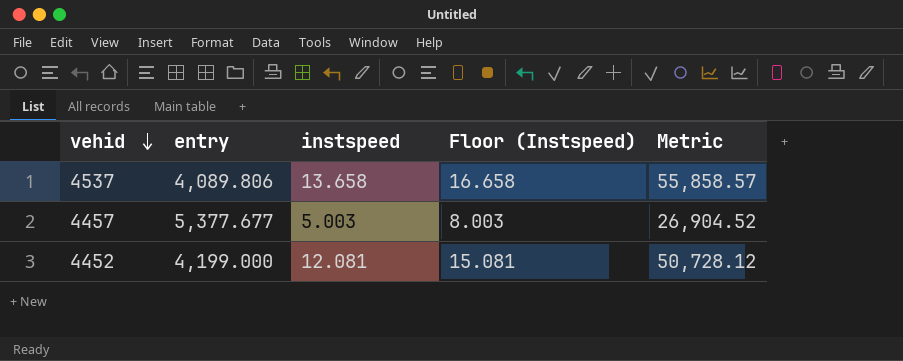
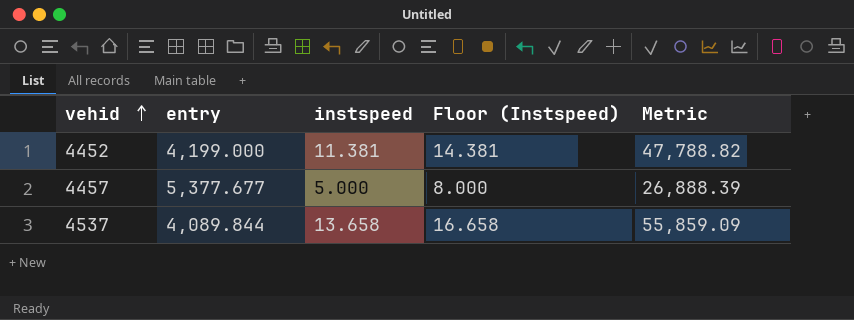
row order: vehid descending -> vehid ascending
4452 | instspeed: 12.081 -> 11.381
4452 | Floor (Instspeed): 15.081 -> 14.381
4452 | Metric: 50,728.12 -> 47,788.82
4457 | instspeed: 5.003 -> 5.000
4457 | Floor (Instspeed): 8.003 -> 8.000
4457 | Metric: 26,904.52 -> 26,888.39
4537 | entry: 4,089.806 -> 4,089.844
4537 | Metric: 55,858.57 -> 55,859.09

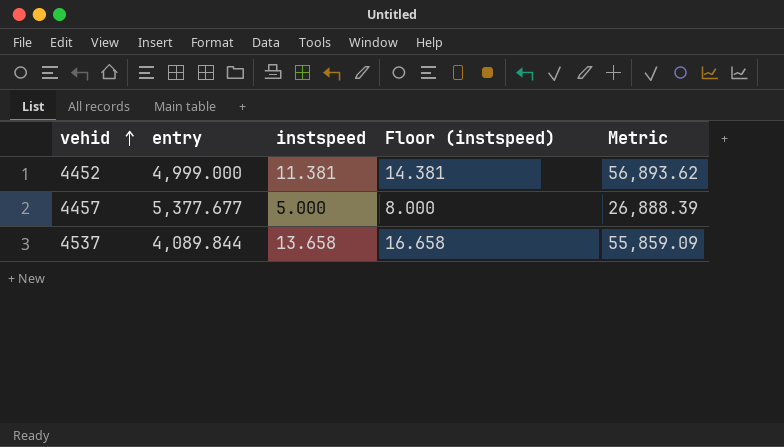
column name: Floor (Instspeed) -> Floor (instspeed)
4452 | entry: 4,199.000 -> 4,999.000
4452 | Metric: 47,788.82 -> 56,893.62

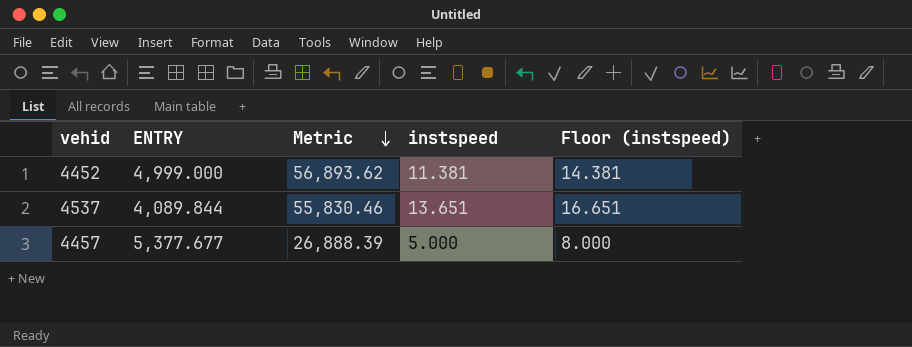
row order: vehid ascending -> Metric descending
column name: entry -> ENTRY
column Metric | position: 5 -> 3
4537 | Metric: 55,859.09 -> 55,830.46
4537 | instspeed: 13.658 -> 13.651
4537 | Floor (instspeed): 16.658 -> 16.651

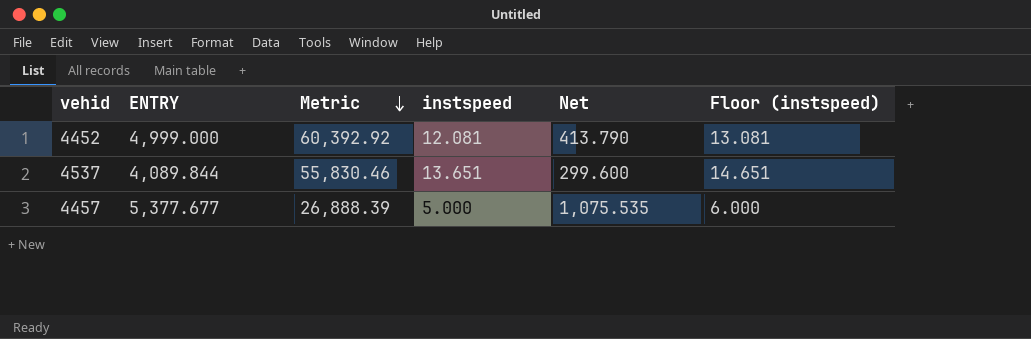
column Net | formula: none -> [ENTRY] / [instspeed]
column Floor (instspeed) | formula: [instspeed] + 3 -> [instspeed] + 1
4452 | Metric: 56,893.62 -> 60,392.92
4452 | instspeed: 11.381 -> 12.081

